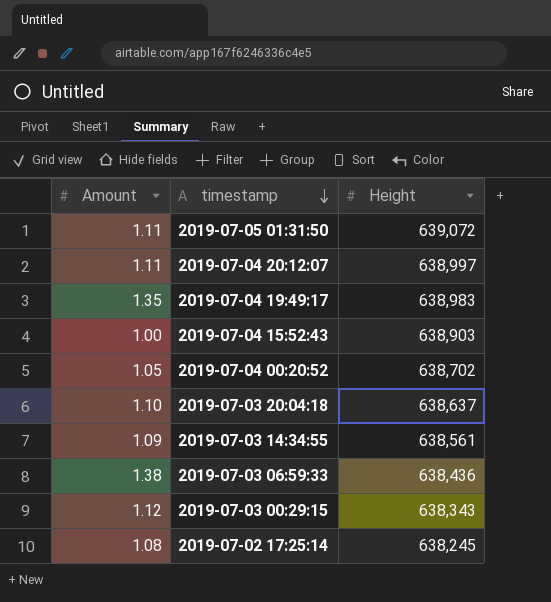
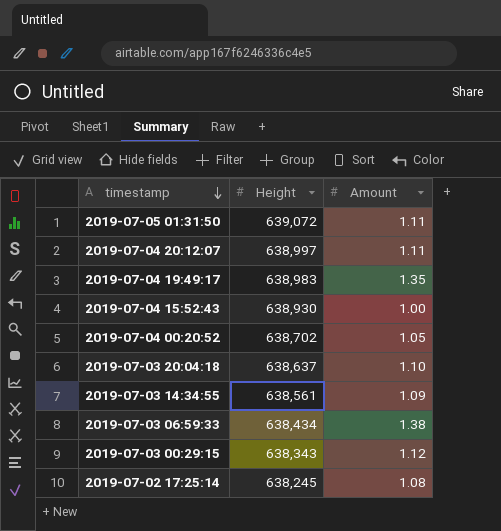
column Amount | position: 1 -> 3
2019-07-04 15:52:43 | Height: 638,903 -> 638,930
2019-07-03 06:59:33 | Height: 638,436 -> 638,434

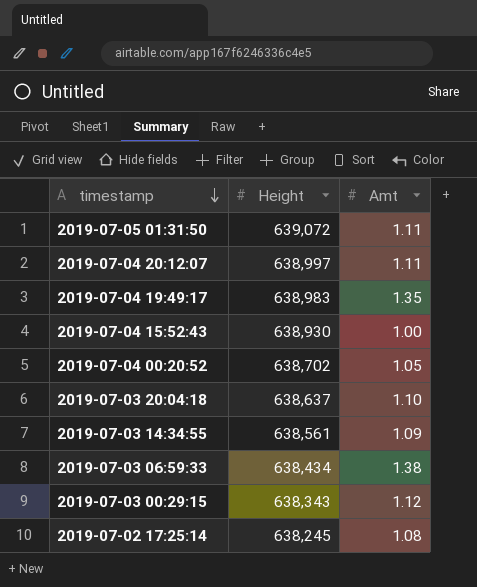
column name: Amount -> Amt

